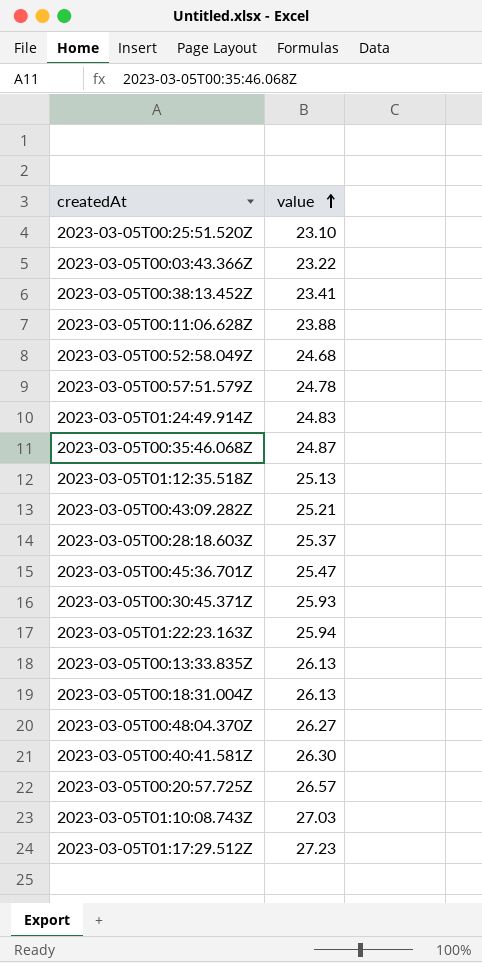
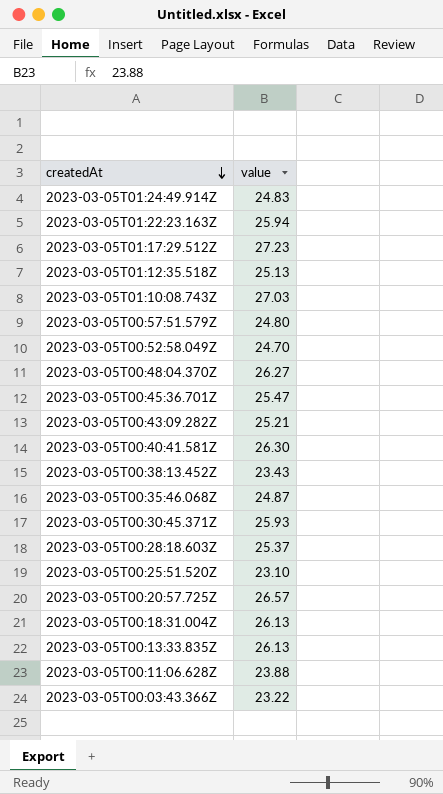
row order: value ascending -> createdAt descending
2023-03-05T00:57:51.579Z | value: 24.78 -> 24.80
2023-03-05T00:52:58.049Z | value: 24.68 -> 24.70
2023-03-05T00:38:13.452Z | value: 23.41 -> 23.43

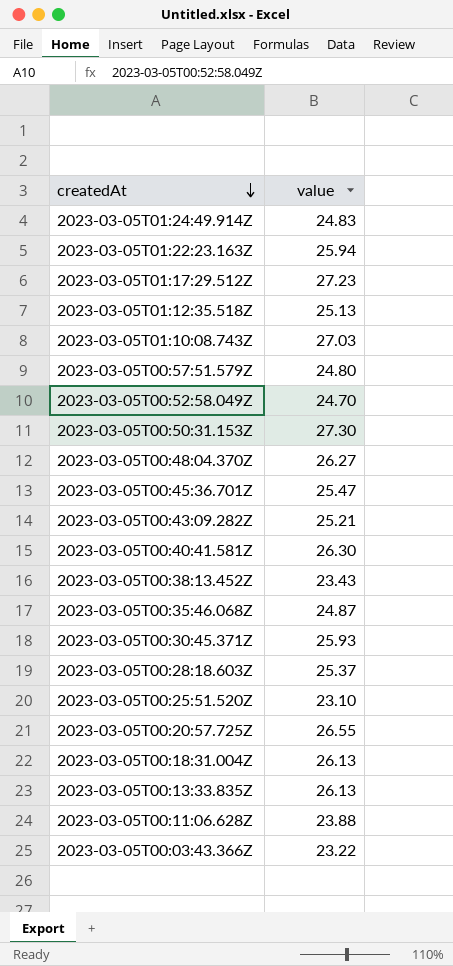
row 2023-03-05T00:50:31.153Z: none -> 27.30
2023-03-05T00:20:57.725Z | value: 26.57 -> 26.55

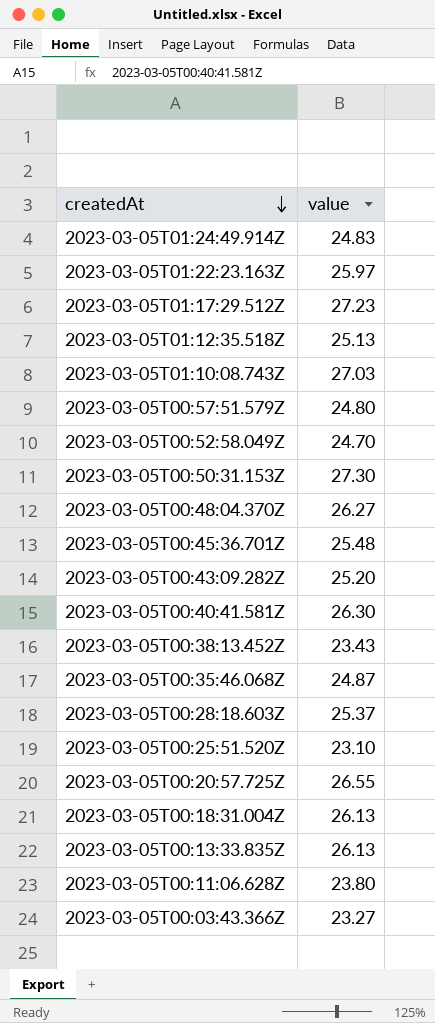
row 2023-03-05T00:30:45.371Z: 25.93 -> none
2023-03-05T01:22:23.163Z | value: 25.94 -> 25.97
2023-03-05T00:45:36.701Z | value: 25.47 -> 25.48
2023-03-05T00:43:09.282Z | value: 25.21 -> 25.20
2023-03-05T00:11:06.628Z | value: 23.88 -> 23.80
2023-03-05T00:03:43.366Z | value: 23.22 -> 23.27

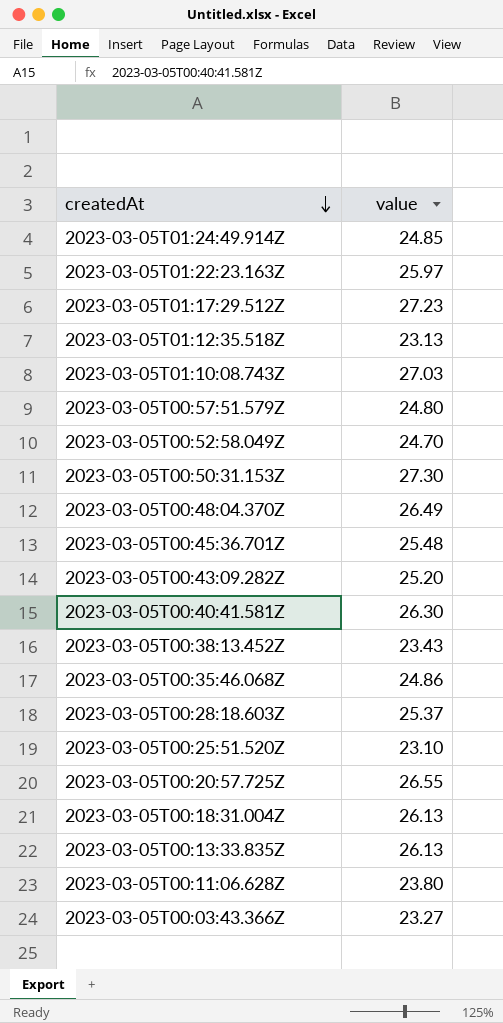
2023-03-05T01:24:49.914Z | value: 24.83 -> 24.85
2023-03-05T01:12:35.518Z | value: 25.13 -> 23.13
2023-03-05T00:48:04.370Z | value: 26.27 -> 26.49
2023-03-05T00:35:46.068Z | value: 24.87 -> 24.86

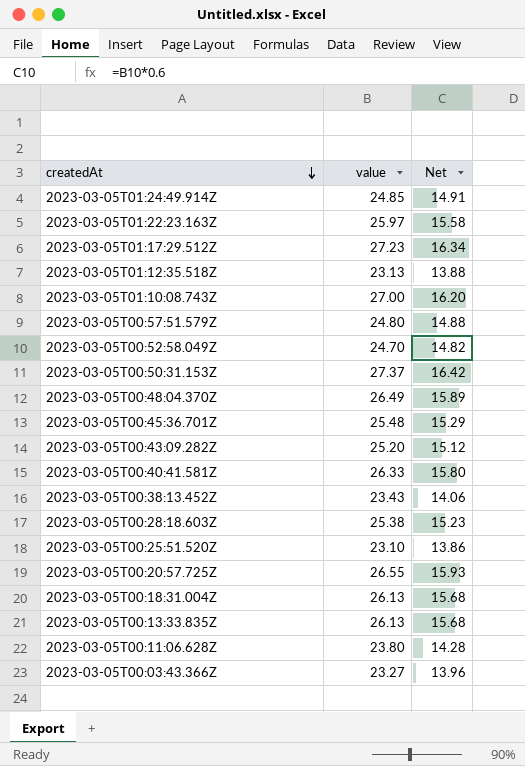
column Net | formula: none -> [value] * 0.6
row 2023-03-05T00:35:46.068Z: 24.86 -> none
2023-03-05T01:10:08.743Z | value: 27.03 -> 27.00
2023-03-05T00:50:31.153Z | value: 27.30 -> 27.37
2023-03-05T00:40:41.581Z | value: 26.30 -> 26.33
2023-03-05T00:28:18.603Z | value: 25.37 -> 25.38

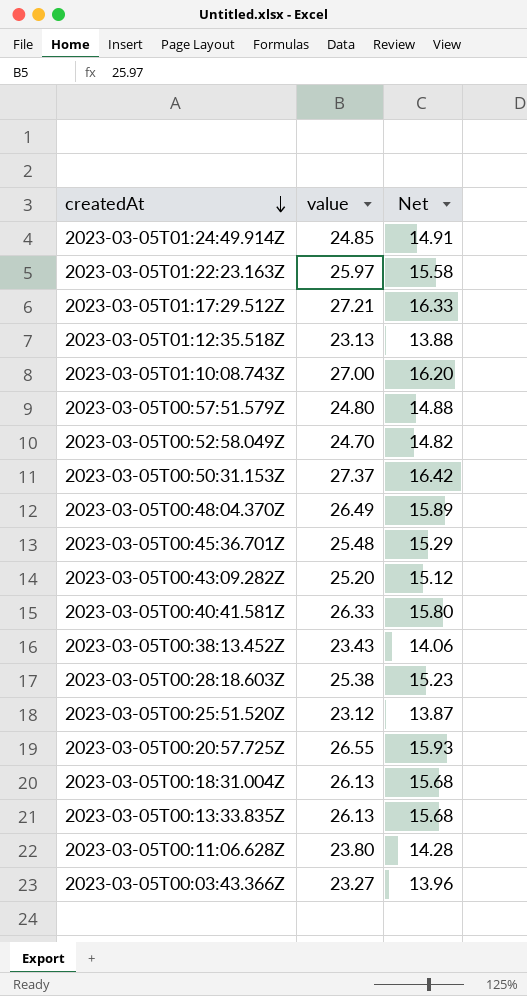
2023-03-05T01:17:29.512Z | value: 27.23 -> 27.21
2023-03-05T01:17:29.512Z | Net: 16.34 -> 16.33
2023-03-05T00:25:51.520Z | value: 23.10 -> 23.12
2023-03-05T00:25:51.520Z | Net: 13.86 -> 13.87

